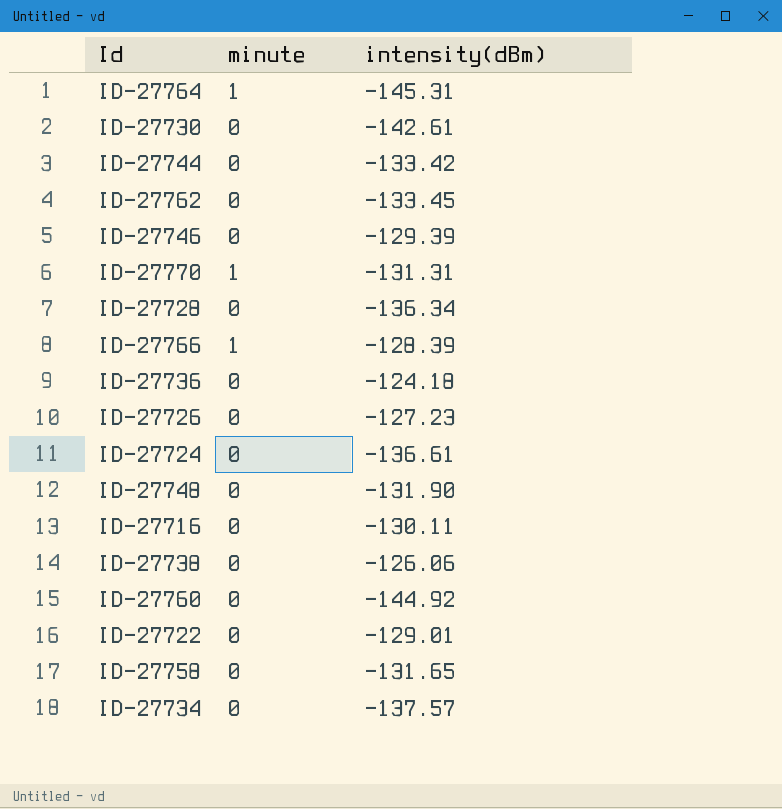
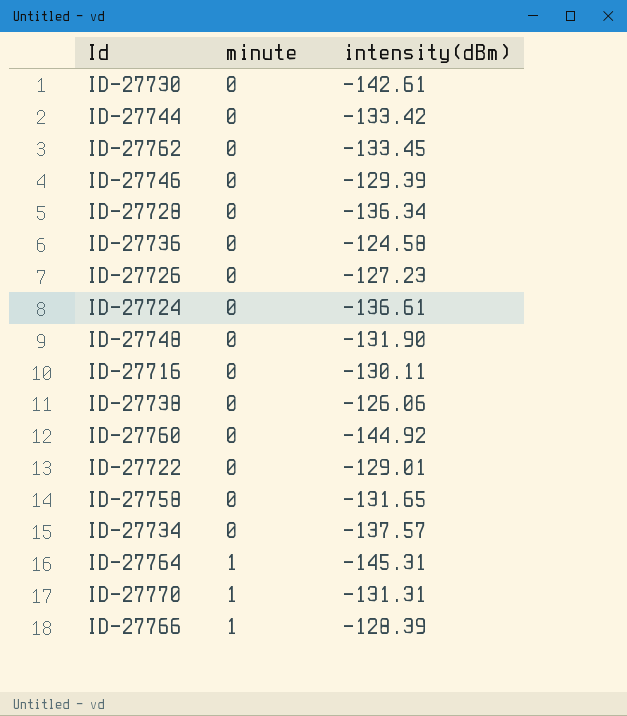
row order: none -> minute ascending
ID-27736 | intensity(dBm): -124.18 -> -124.58

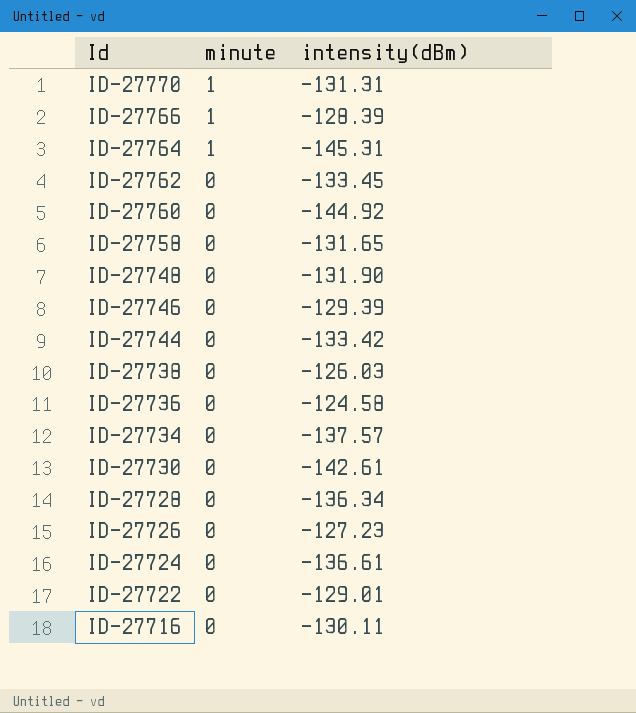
row order: minute ascending -> Id descending
ID-27738 | intensity(dBm): -126.06 -> -126.03

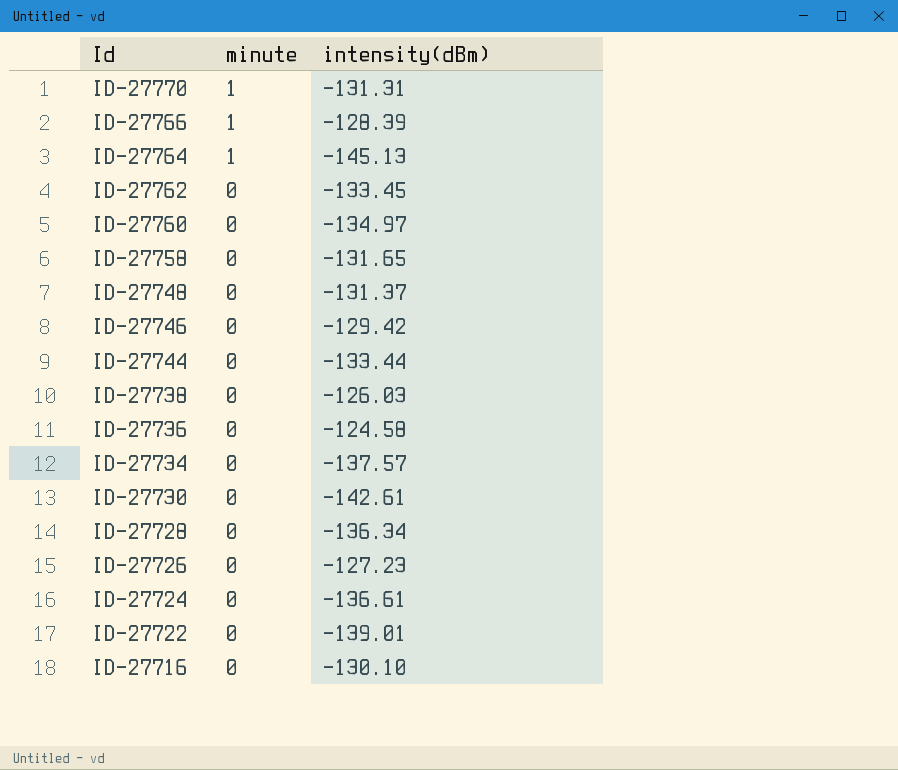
ID-27764 | intensity(dBm): -145.31 -> -145.13
ID-27760 | intensity(dBm): -144.92 -> -134.97
ID-27748 | intensity(dBm): -131.90 -> -131.37
ID-27746 | intensity(dBm): -129.39 -> -129.42
ID-27744 | intensity(dBm): -133.42 -> -133.44
ID-27722 | intensity(dBm): -129.01 -> -139.01
ID-27716 | intensity(dBm): -130.11 -> -130.10

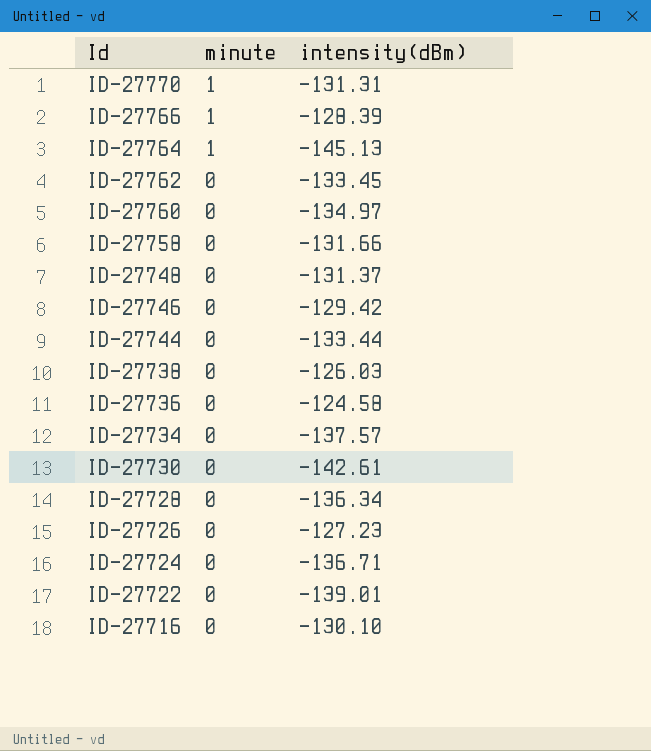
ID-27758 | intensity(dBm): -131.65 -> -131.66
ID-27724 | intensity(dBm): -136.61 -> -136.71

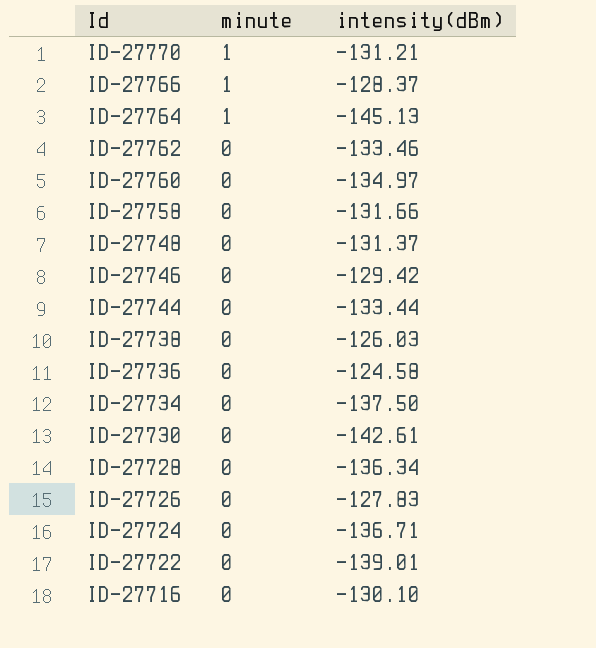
ID-27770 | intensity(dBm): -131.31 -> -131.21
ID-27766 | intensity(dBm): -128.39 -> -128.37
ID-27762 | intensity(dBm): -133.45 -> -133.46
ID-27734 | intensity(dBm): -137.57 -> -137.50
ID-27726 | intensity(dBm): -127.23 -> -127.83

